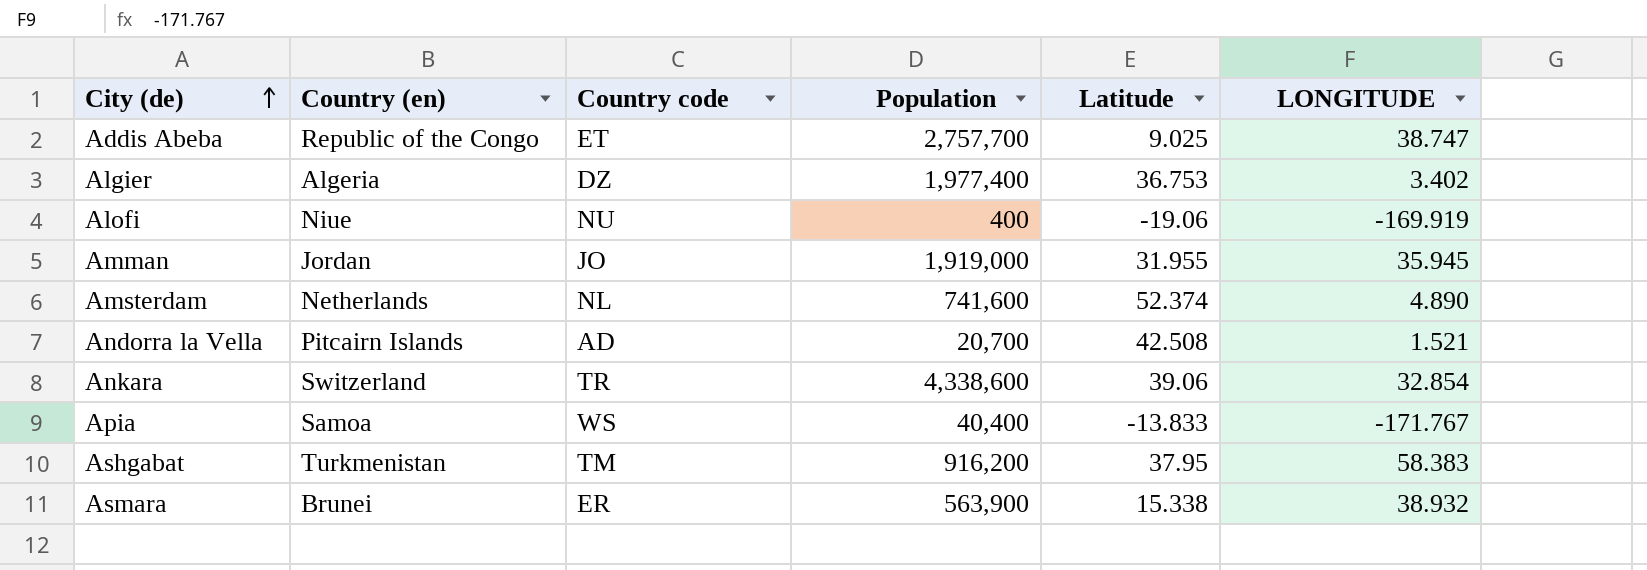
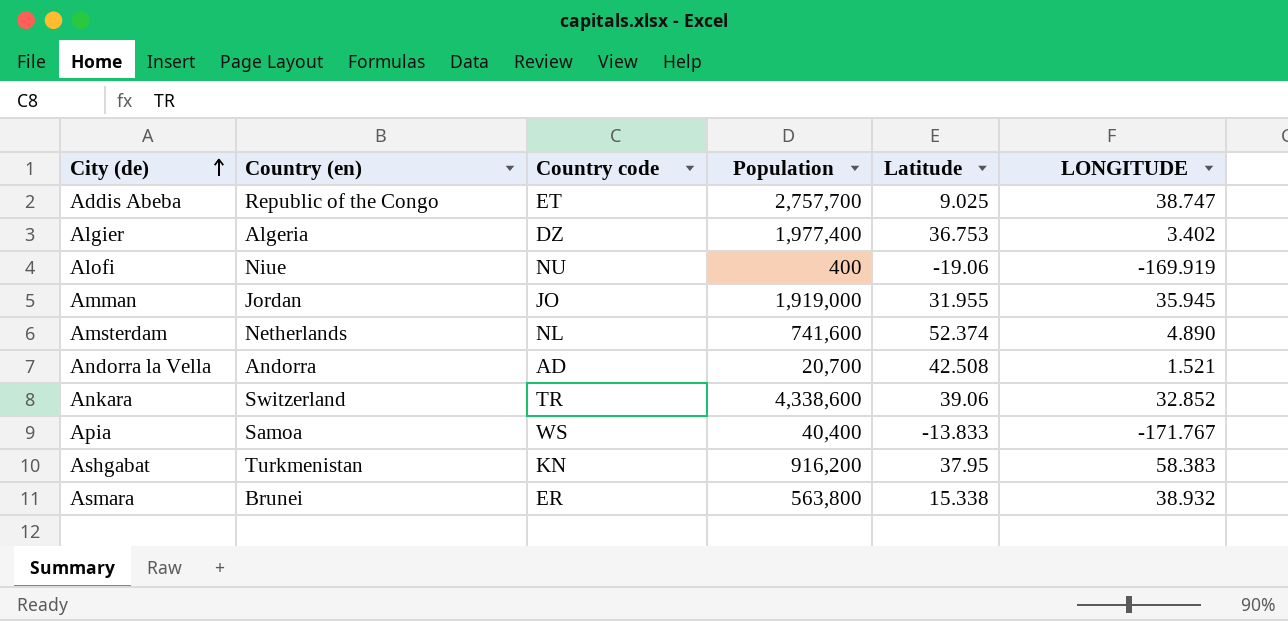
Andorra la Vella | Country (en): Pitcairn Islands -> Andorra
Ankara | LONGITUDE: 32.854 -> 32.852
Ashgabat | Country code: TM -> KN
Asmara | Population: 563,900 -> 563,800

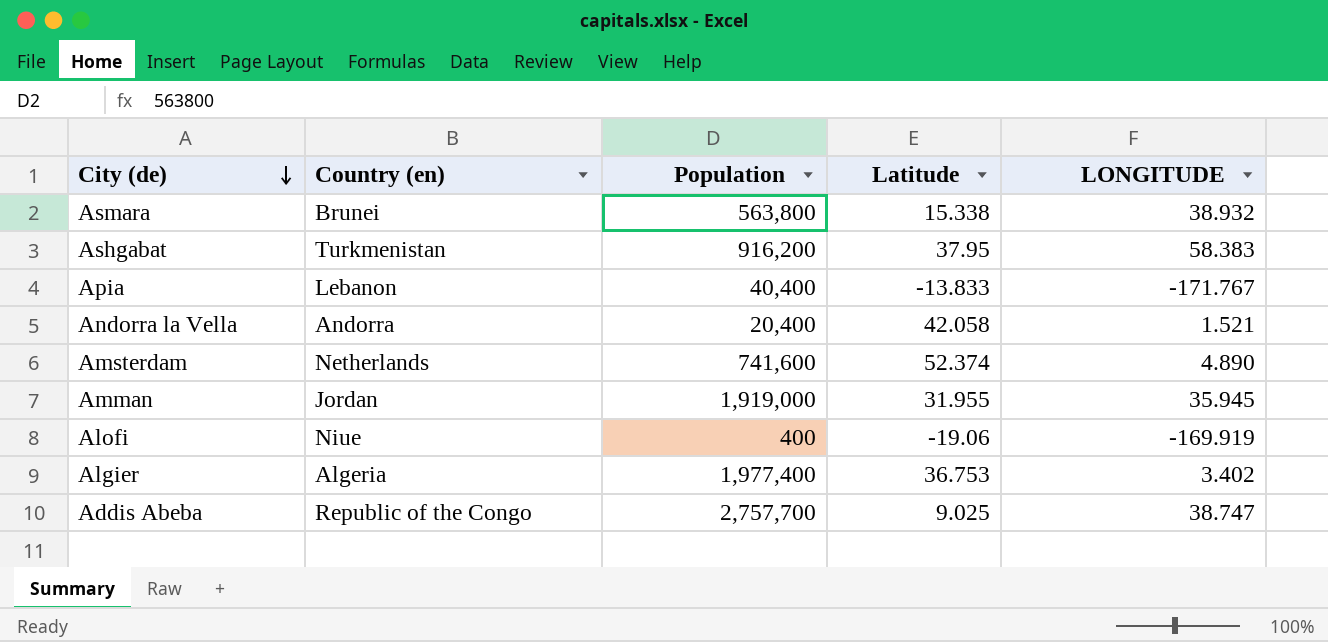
row order: City (de) ascending -> City (de) descending
column Country code | position: 3 -> none
row Ankara: Switzerland | TR | 4,338,600 | 39.06 | 32.852 -> none
Apia | Country (en): Samoa -> Lebanon
Andorra la Vella | Population: 20,700 -> 20,400
Andorra la Vella | Latitude: 42.508 -> 42.058

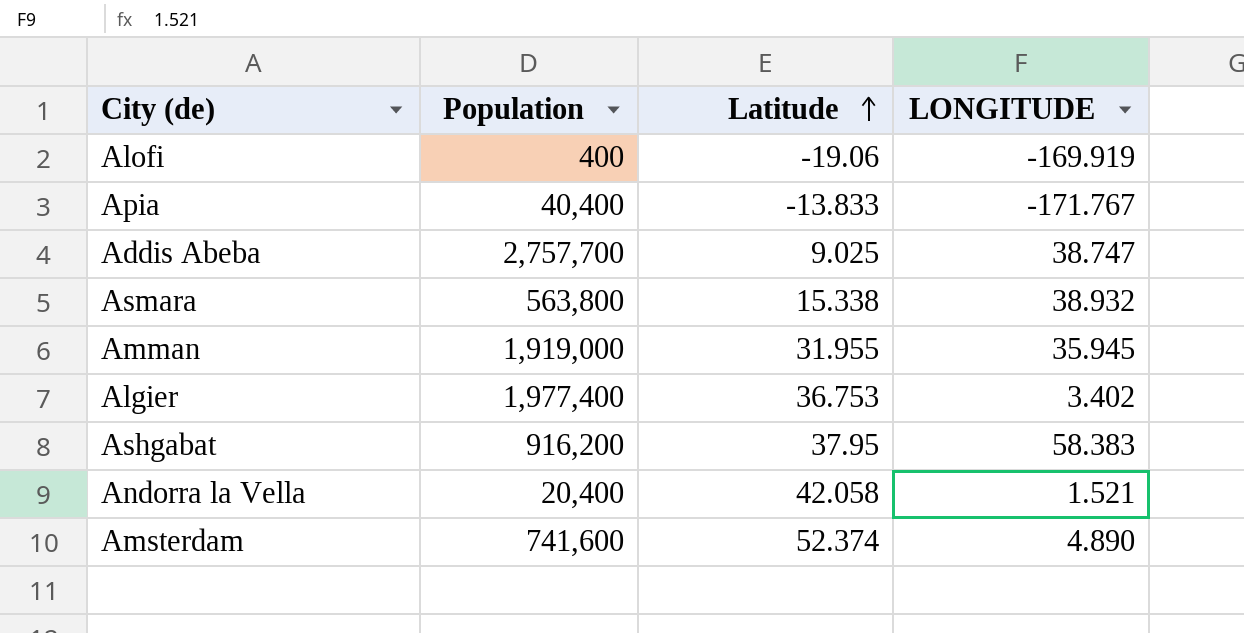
row order: City (de) descending -> Latitude ascending
column Country (en) | position: 2 -> none

